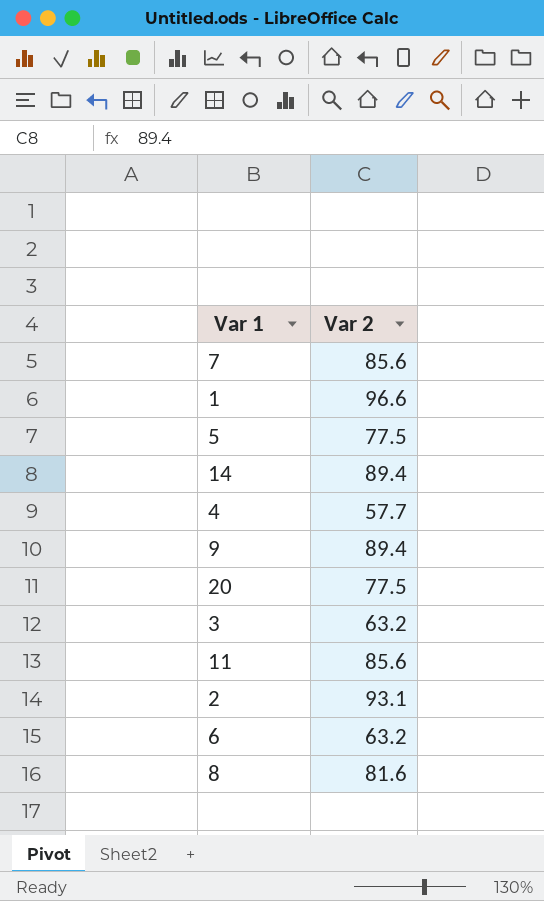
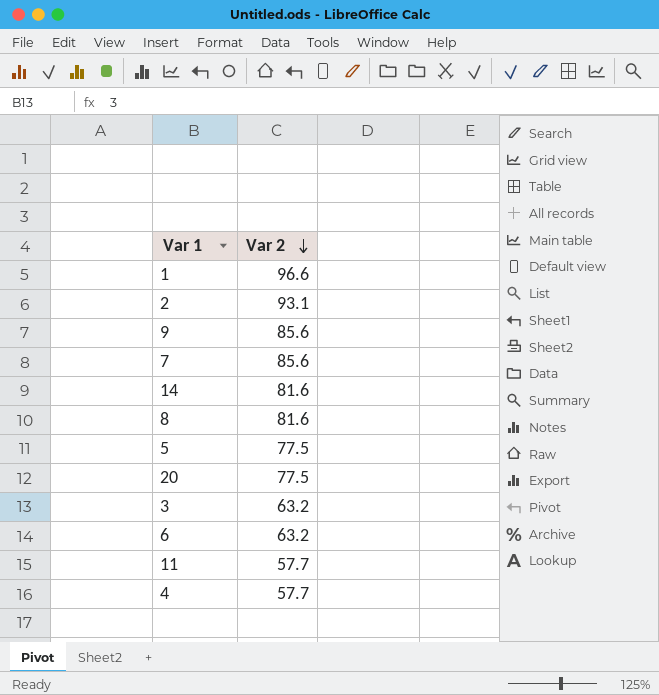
row order: none -> Var 2 descending
9 | Var 2: 89.4 -> 85.6
14 | Var 2: 89.4 -> 81.6
11 | Var 2: 85.6 -> 57.7

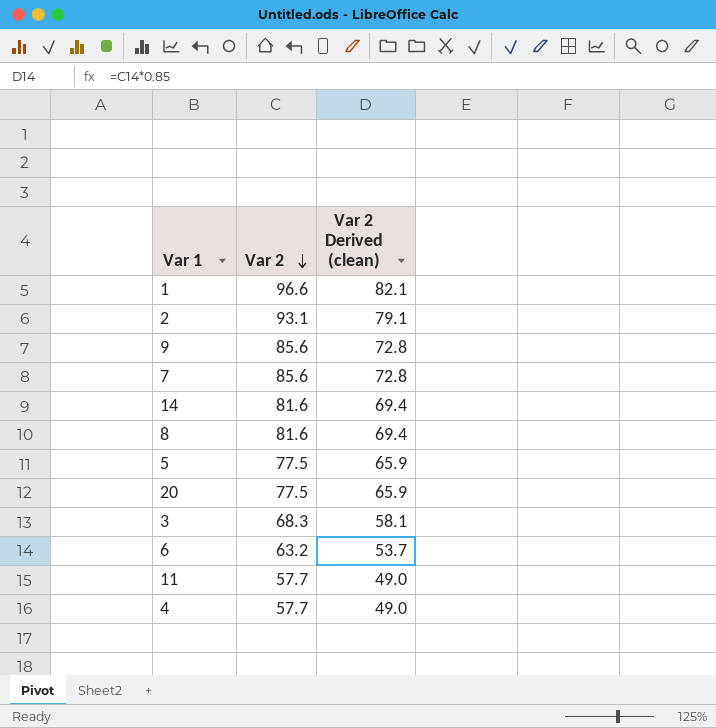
column Var 2 Derived (clean) | formula: none -> [Var 2] * 0.85
3 | Var 2: 63.2 -> 68.3

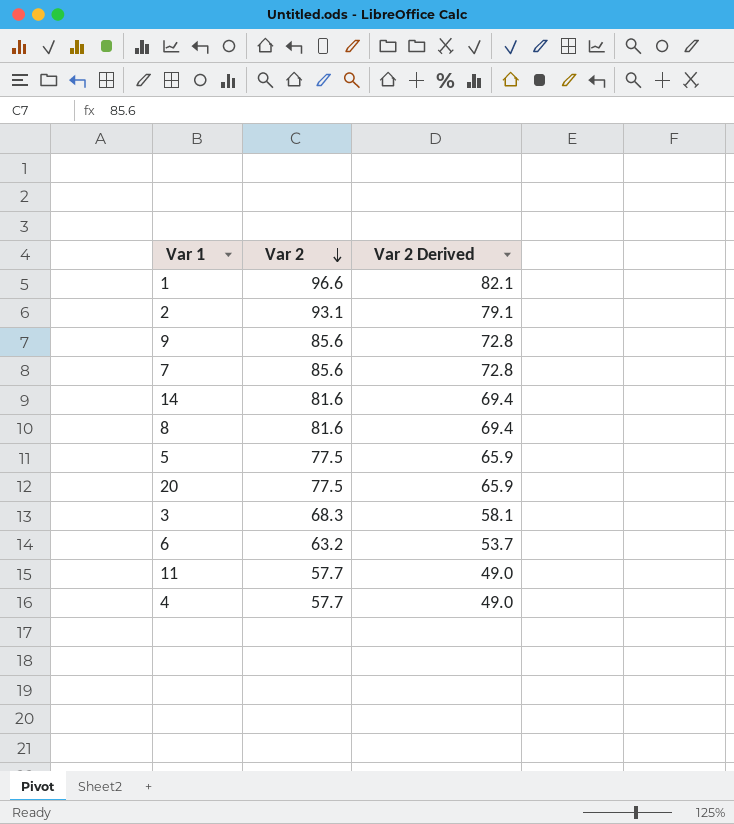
column name: Var 2 Derived (clean) -> Var 2 Derived

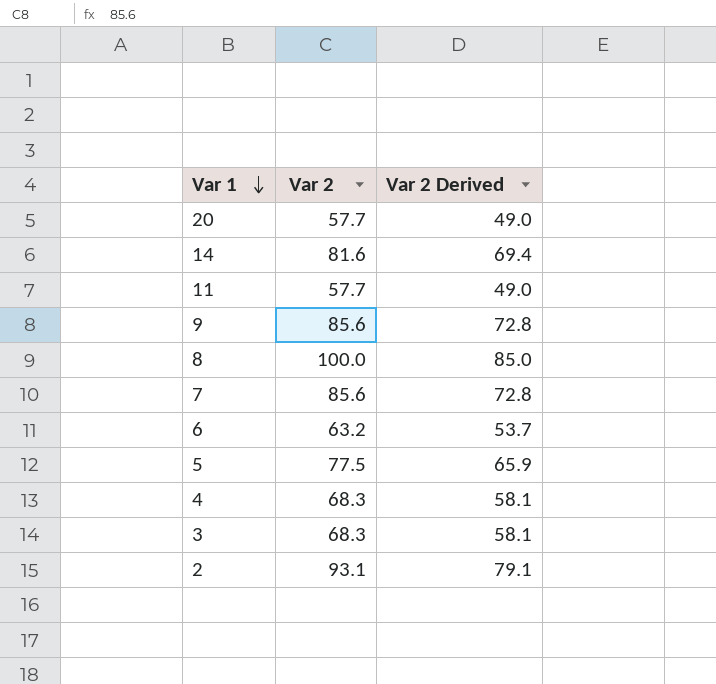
row order: Var 2 descending -> Var 1 descending
row 1: 96.6 | 82.1 -> none
20 | Var 2: 77.5 -> 57.7
20 | Var 2 Derived: 65.9 -> 49.0
8 | Var 2: 81.6 -> 100.0
8 | Var 2 Derived: 69.4 -> 85.0
4 | Var 2: 57.7 -> 68.3
4 | Var 2 Derived: 49.0 -> 58.1

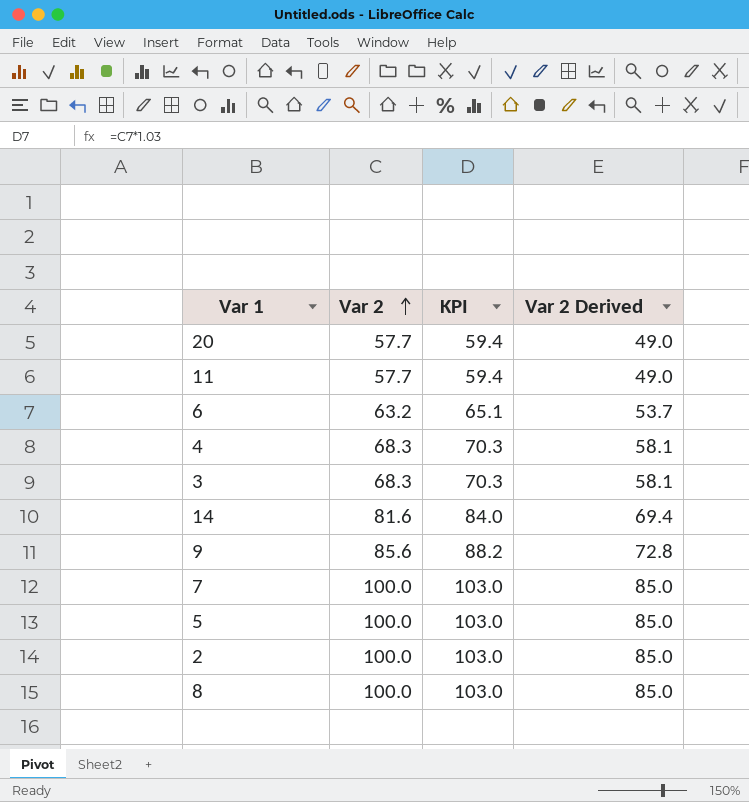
row order: Var 1 descending -> Var 2 ascending
column KPI | formula: none -> [Var 2] * 1.03
7 | Var 2: 85.6 -> 100.0
7 | Var 2 Derived: 72.8 -> 85.0
5 | Var 2: 77.5 -> 100.0
5 | Var 2 Derived: 65.9 -> 85.0
2 | Var 2: 93.1 -> 100.0
2 | Var 2 Derived: 79.1 -> 85.0

